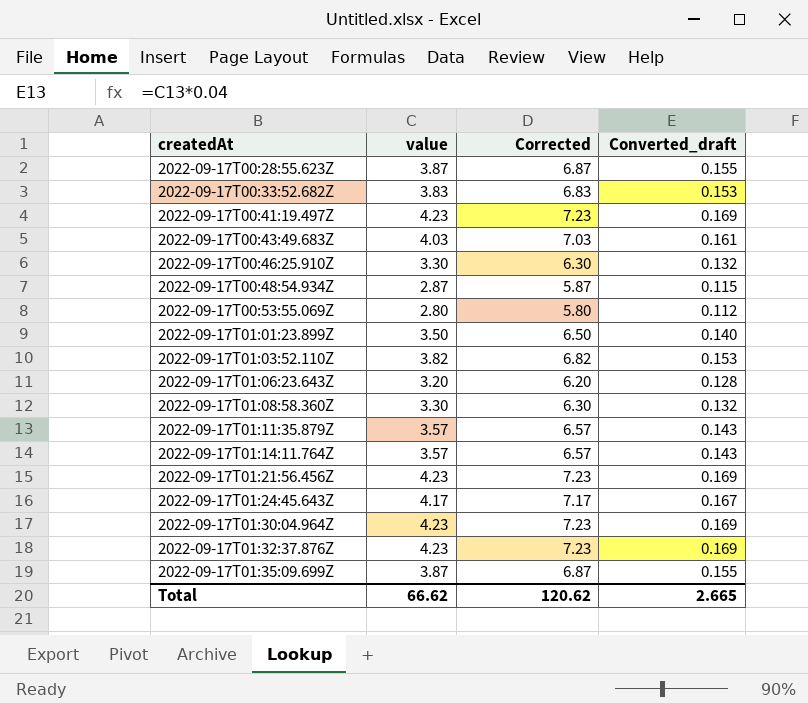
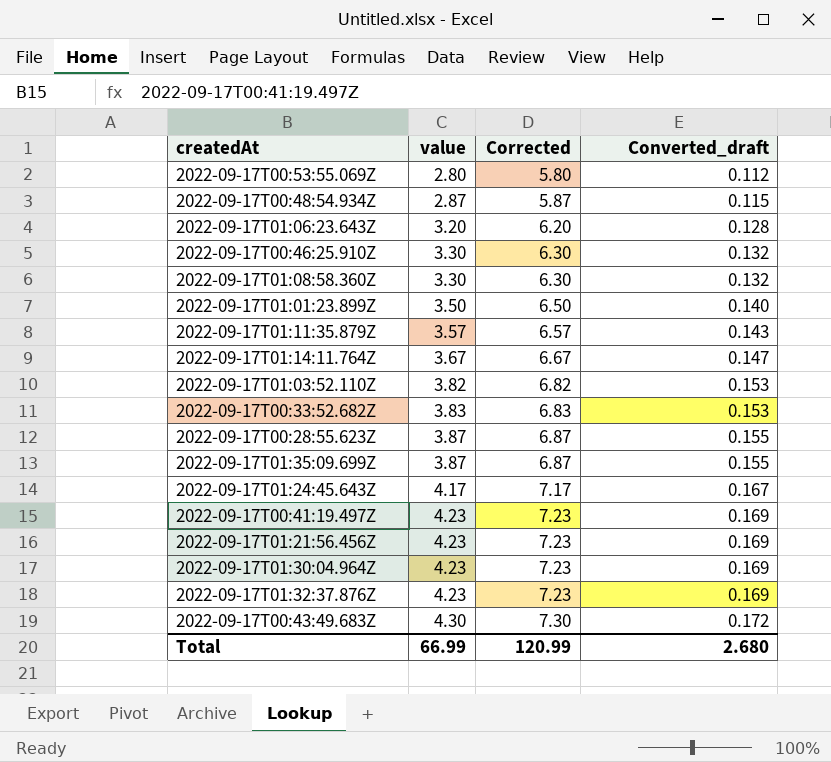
row order: createdAt ascending -> value ascending
2022-09-17T01:14:11.764Z | value: 3.57 -> 3.67
2022-09-17T01:14:11.764Z | Corrected: 6.57 -> 6.67
2022-09-17T01:14:11.764Z | Converted_draft: 0.143 -> 0.147
2022-09-17T00:43:49.683Z | value: 4.03 -> 4.30
2022-09-17T00:43:49.683Z | Corrected: 7.03 -> 7.30
2022-09-17T00:43:49.683Z | Converted_draft: 0.161 -> 0.172
Total | value: 66.62 -> 66.99
Total | Corrected: 120.62 -> 120.99
Total | Converted_draft: 2.665 -> 2.680

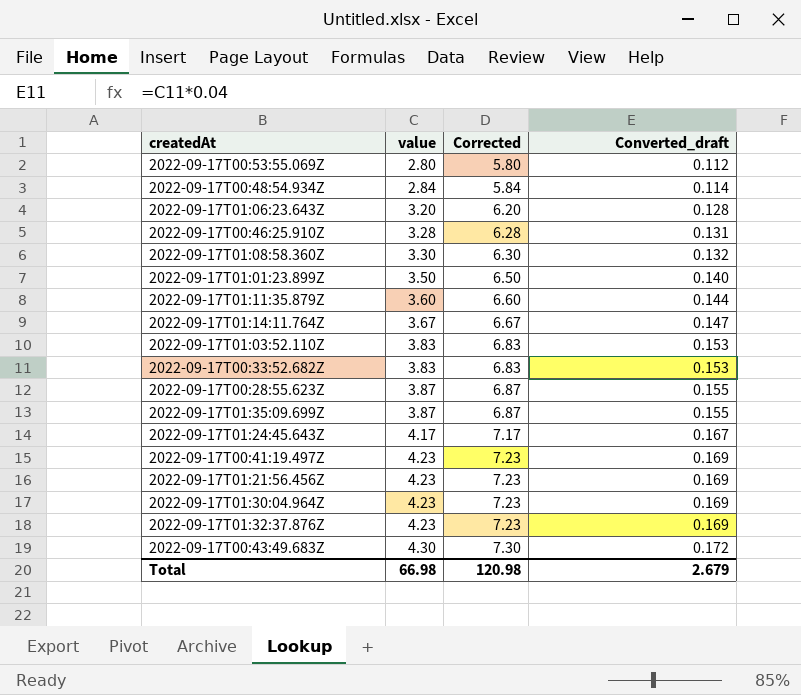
2022-09-17T00:48:54.934Z | value: 2.87 -> 2.84
2022-09-17T00:48:54.934Z | Corrected: 5.87 -> 5.84
2022-09-17T00:48:54.934Z | Converted_draft: 0.115 -> 0.114
2022-09-17T00:46:25.910Z | value: 3.30 -> 3.28
2022-09-17T00:46:25.910Z | Corrected: 6.30 -> 6.28
2022-09-17T00:46:25.910Z | Converted_draft: 0.132 -> 0.131
2022-09-17T01:11:35.879Z | value: 3.57 -> 3.60
2022-09-17T01:11:35.879Z | Corrected: 6.57 -> 6.60
2022-09-17T01:11:35.879Z | Converted_draft: 0.143 -> 0.144
2022-09-17T01:03:52.110Z | value: 3.82 -> 3.83
2022-09-17T01:03:52.110Z | Corrected: 6.82 -> 6.83
Total | value: 66.99 -> 66.98
Total | Corrected: 120.99 -> 120.98
Total | Converted_draft: 2.680 -> 2.679

